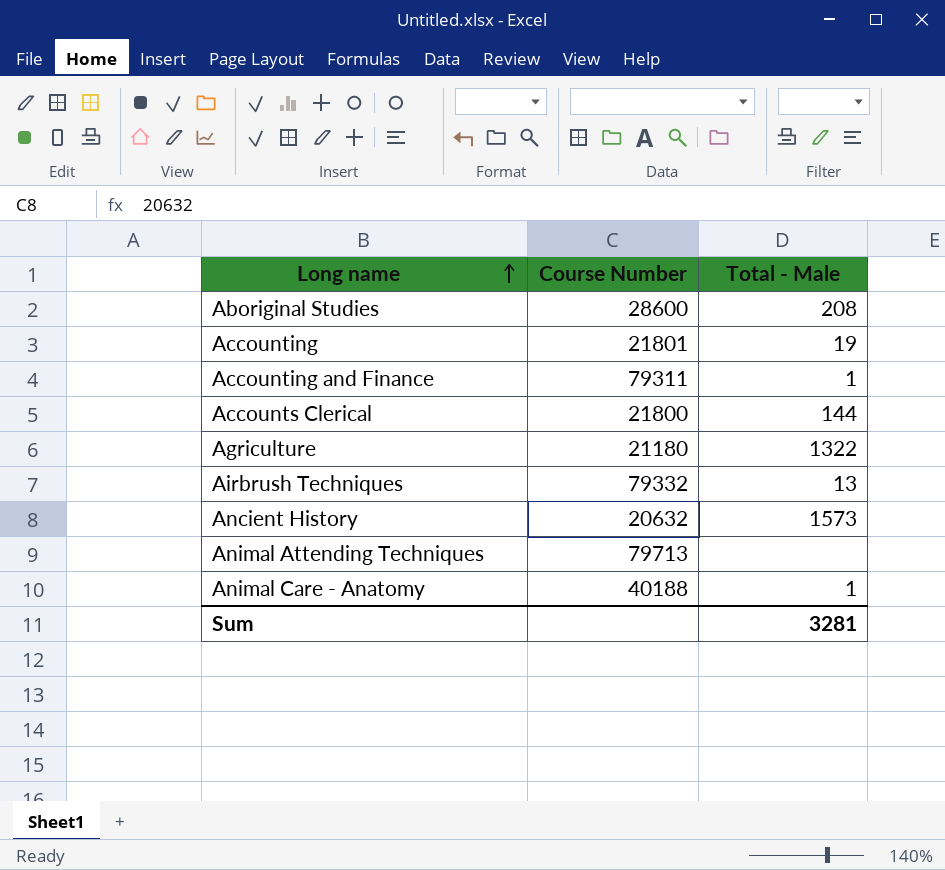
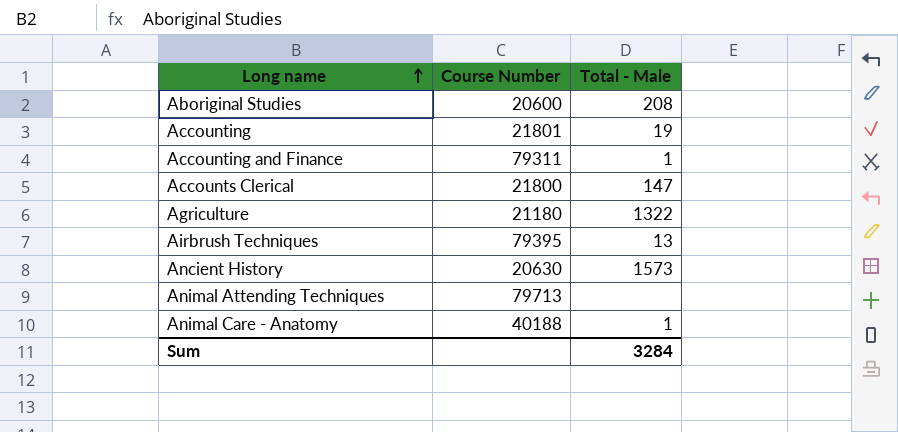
Aboriginal Studies | Course Number: 28600 -> 20600
Accounts Clerical | Total - Male: 144 -> 147
Airbrush Techniques | Course Number: 79332 -> 79395
Ancient History | Course Number: 20632 -> 20630
Sum | Total - Male: 3281 -> 3284

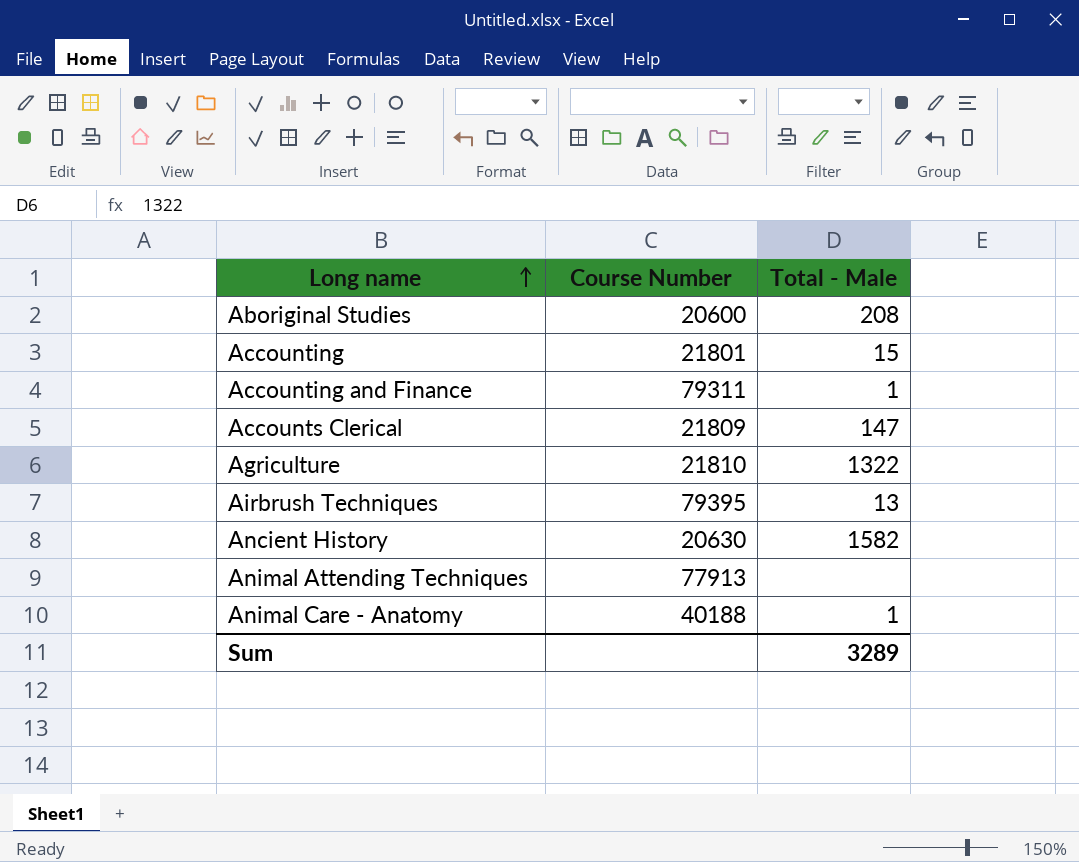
Accounting | Total - Male: 19 -> 15
Accounts Clerical | Course Number: 21800 -> 21809
Agriculture | Course Number: 21180 -> 21810
Ancient History | Total - Male: 1573 -> 1582
Animal Attending Techniques | Course Number: 79713 -> 77913
Sum | Total - Male: 3284 -> 3289

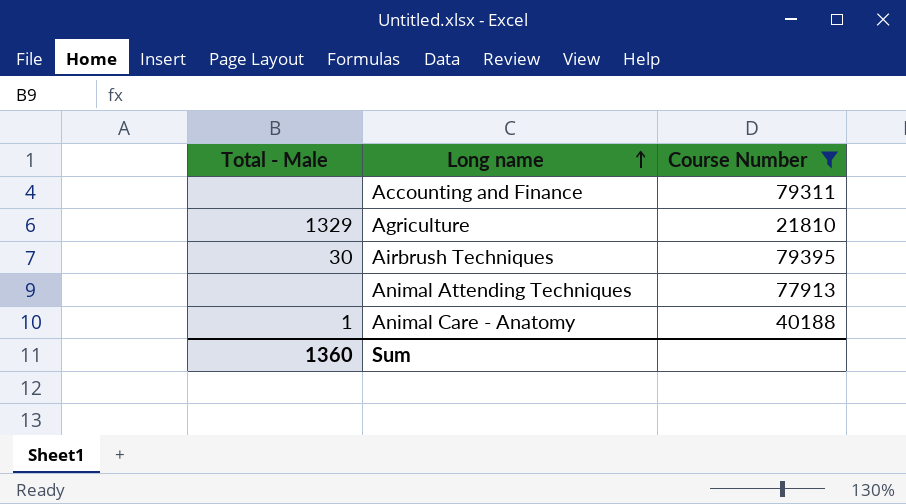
filter: none -> Course Number >= 21810
column Total - Male | position: 3 -> 1
Accounting and Finance | Total - Male: 1 -> none
Agriculture | Total - Male: 1322 -> 1329
Airbrush Techniques | Total - Male: 13 -> 30
Sum | Total - Male: 3289 -> 1360

